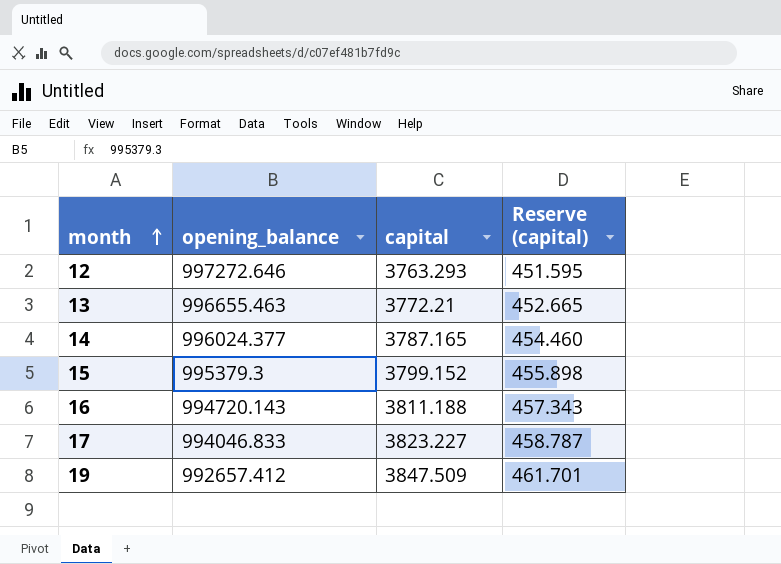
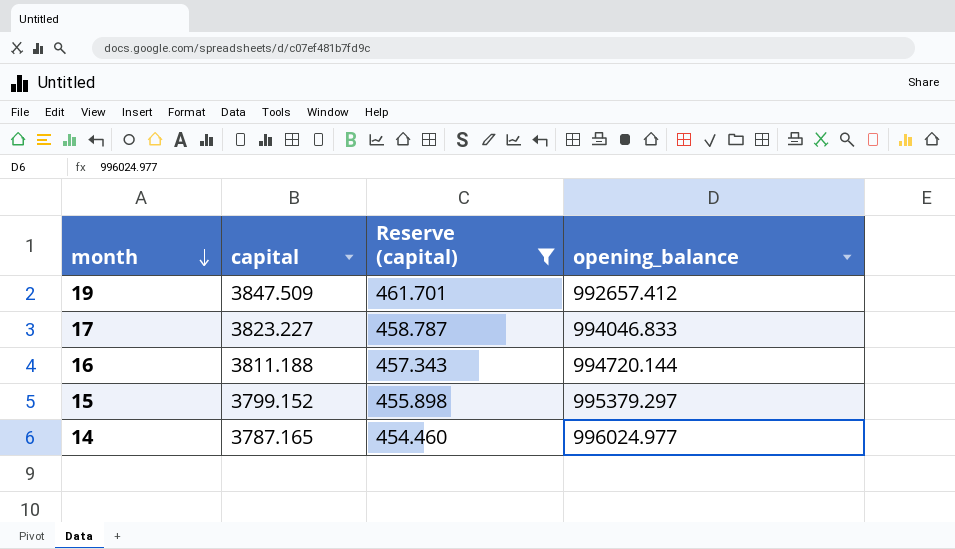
filter: none -> Reserve (capital) >= 454.460
row order: month ascending -> month descending
column opening_balance | position: 2 -> 4
16 | opening_balance: 994720.143 -> 994720.144
15 | opening_balance: 995379.3 -> 995379.297
14 | opening_balance: 996024.377 -> 996024.977

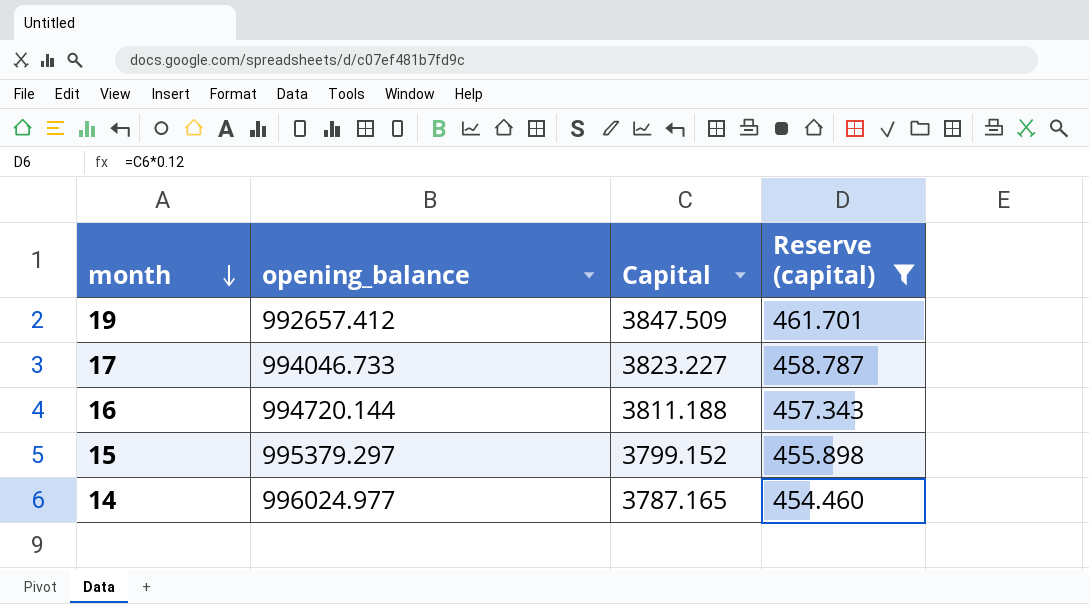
column opening_balance | position: 4 -> 2
column name: capital -> Capital
17 | opening_balance: 994046.833 -> 994046.733

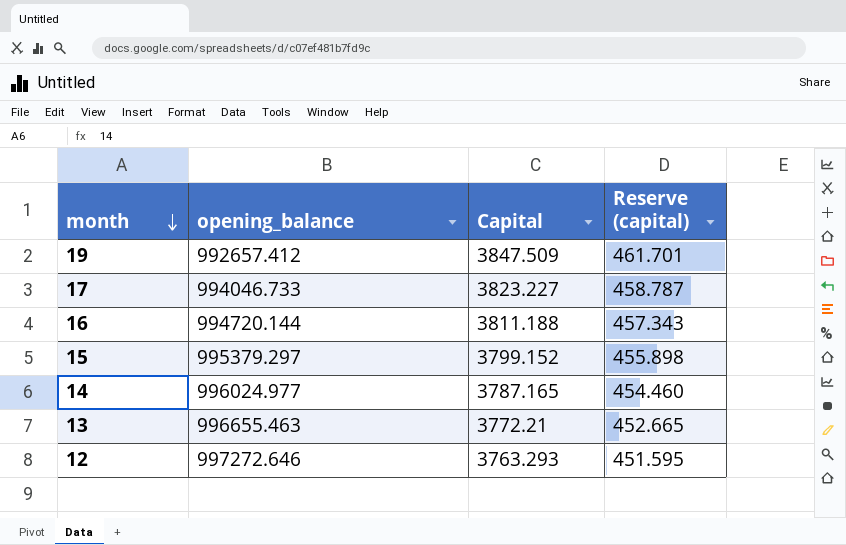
filter: Reserve (capital) >= 454.460 -> none

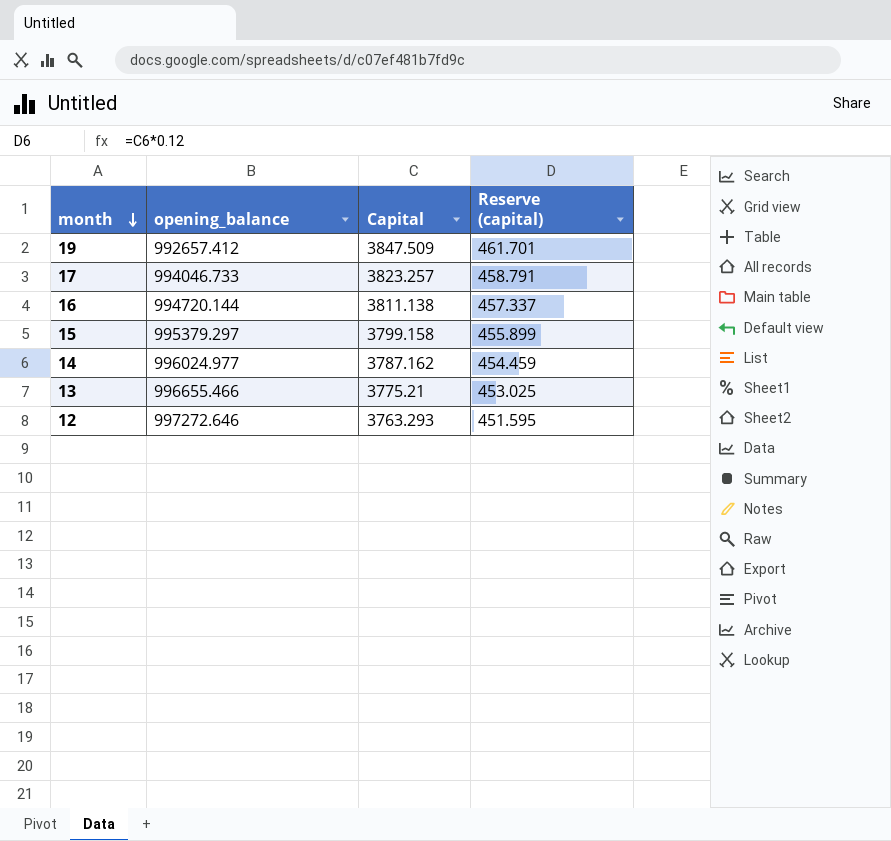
17 | Capital: 3823.227 -> 3823.257
17 | Reserve (capital): 458.787 -> 458.791
16 | Capital: 3811.188 -> 3811.138
16 | Reserve (capital): 457.343 -> 457.337
15 | Capital: 3799.152 -> 3799.158
15 | Reserve (capital): 455.898 -> 455.899
14 | Capital: 3787.165 -> 3787.162
14 | Reserve (capital): 454.460 -> 454.459
13 | opening_balance: 996655.463 -> 996655.466
13 | Capital: 3772.21 -> 3775.21
13 | Reserve (capital): 452.665 -> 453.025

